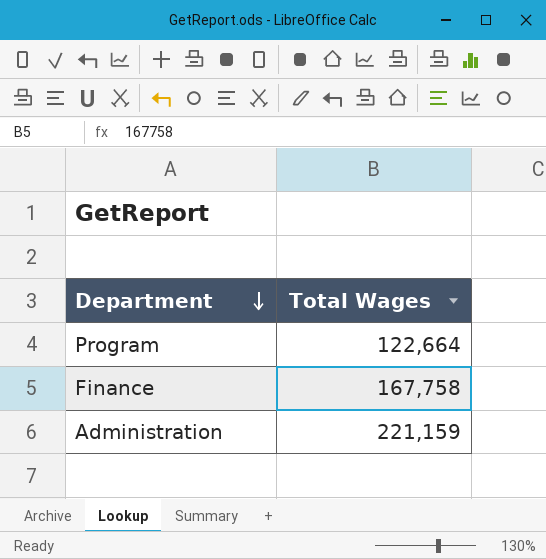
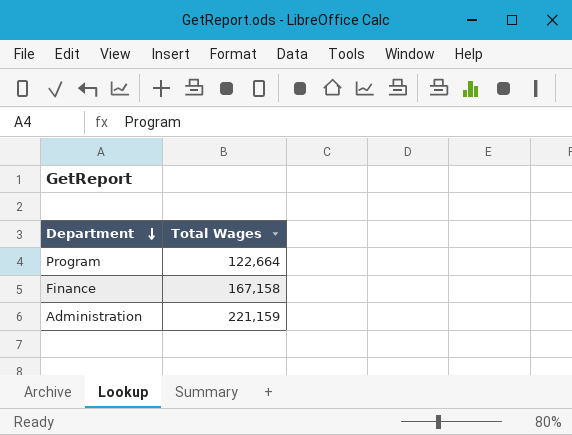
Finance | Total Wages: 167,758 -> 167,158

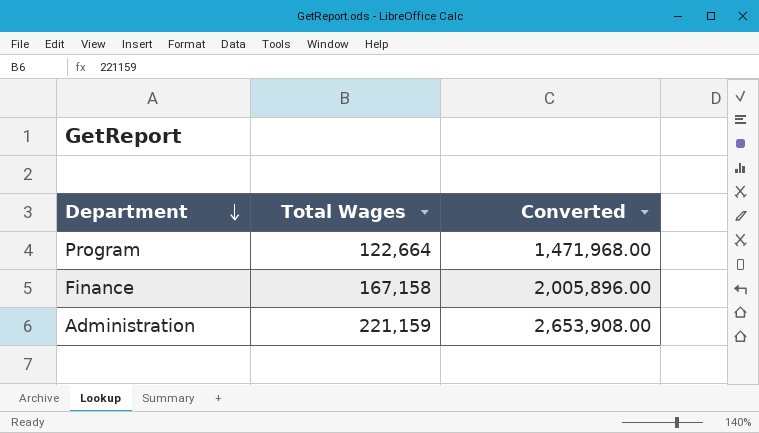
column Converted | formula: none -> [Total Wages] * 12

